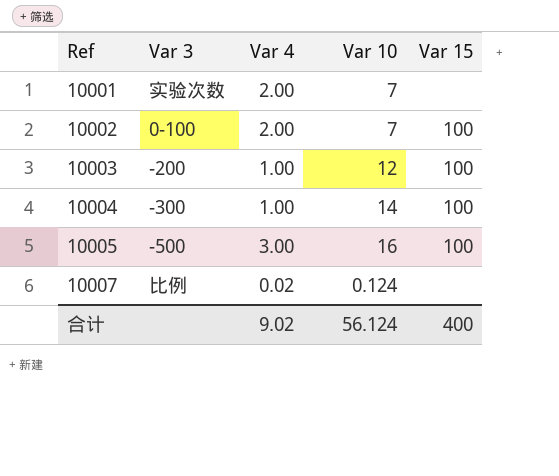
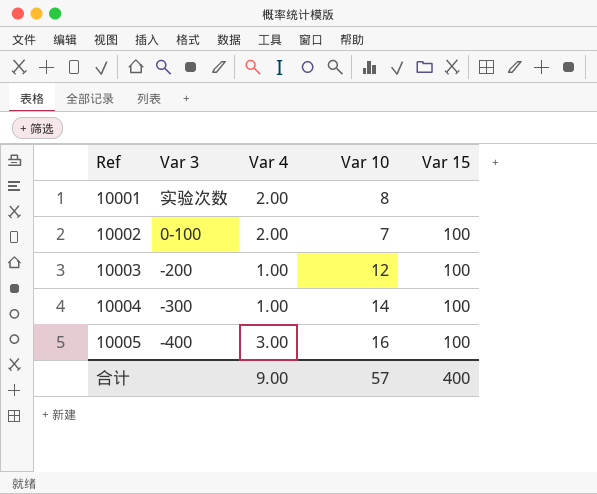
row 10007: 比例 | 0.02 | 0.124 | none -> none
10001 | Var 10: 7 -> 8
10005 | Var 3: -500 -> -400
合计 | Var 4: 9.02 -> 9.00
合计 | Var 10: 56.124 -> 57

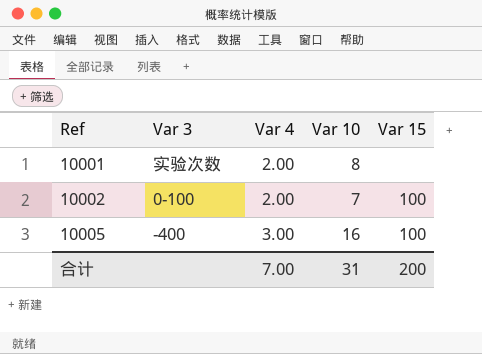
row 10003: -200 | 1.00 | 12 | 100 -> none
row 10004: -300 | 1.00 | 14 | 100 -> none
合计 | Var 4: 9.00 -> 7.00
合计 | Var 10: 57 -> 31
合计 | Var 15: 400 -> 200

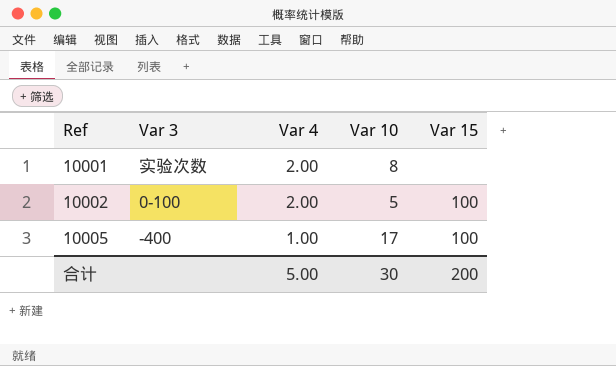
10002 | Var 10: 7 -> 5
10005 | Var 4: 3.00 -> 1.00
10005 | Var 10: 16 -> 17
合计 | Var 4: 7.00 -> 5.00
合计 | Var 10: 31 -> 30

